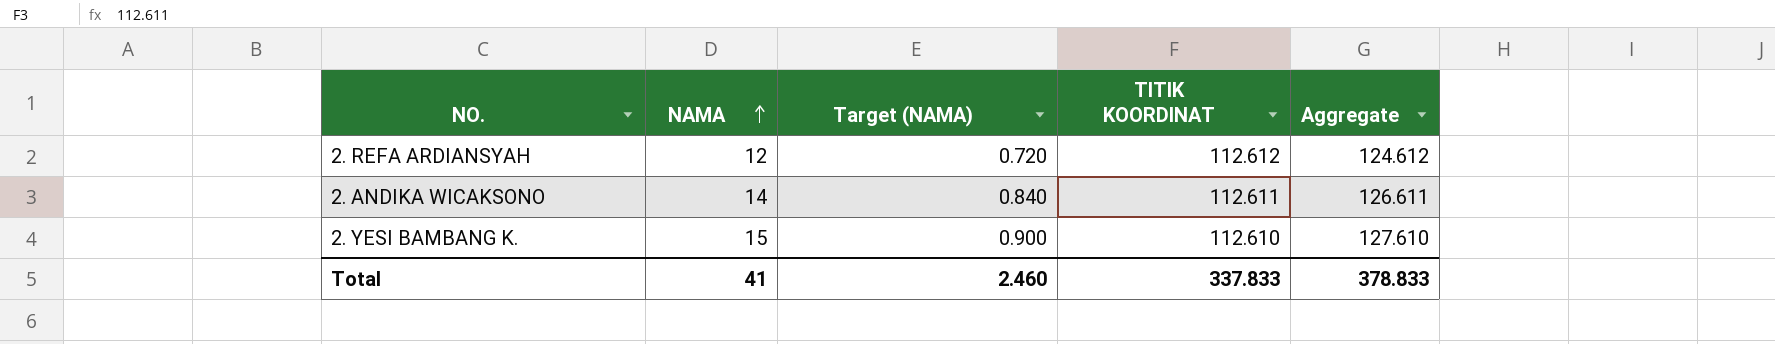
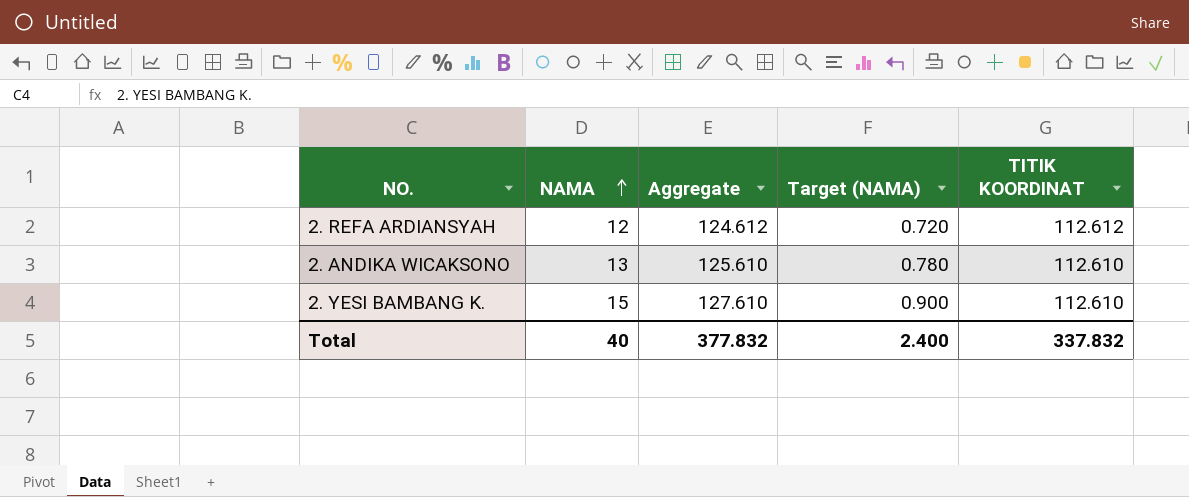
column Aggregate | position: 5 -> 3
2. ANDIKA WICAKSONO | NAMA: 14 -> 13
2. ANDIKA WICAKSONO | Aggregate: 126.611 -> 125.610
2. ANDIKA WICAKSONO | Target (NAMA): 0.840 -> 0.780
2. ANDIKA WICAKSONO | TITIK KOORDINAT: 112.611 -> 112.610
Total | NAMA: 41 -> 40
Total | Aggregate: 378.833 -> 377.832
Total | Target (NAMA): 2.460 -> 2.400
Total | TITIK KOORDINAT: 337.833 -> 337.832

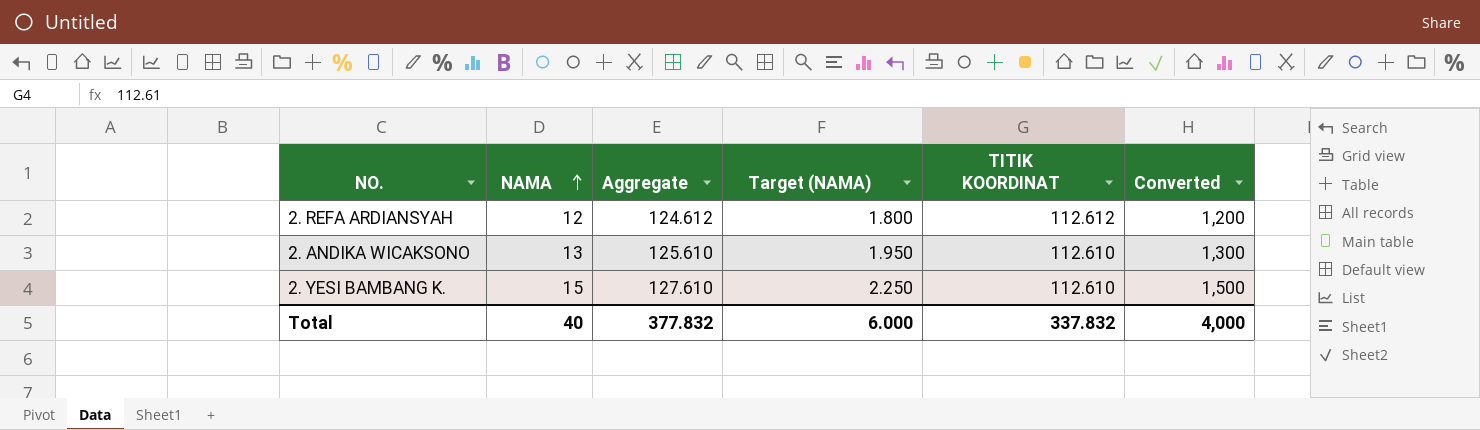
column Target (NAMA) | formula: [NAMA] * 0.06 -> [NAMA] * 0.15
column Converted | formula: none -> [NAMA] * 100
Total | Target (NAMA): 2.400 -> 6.000

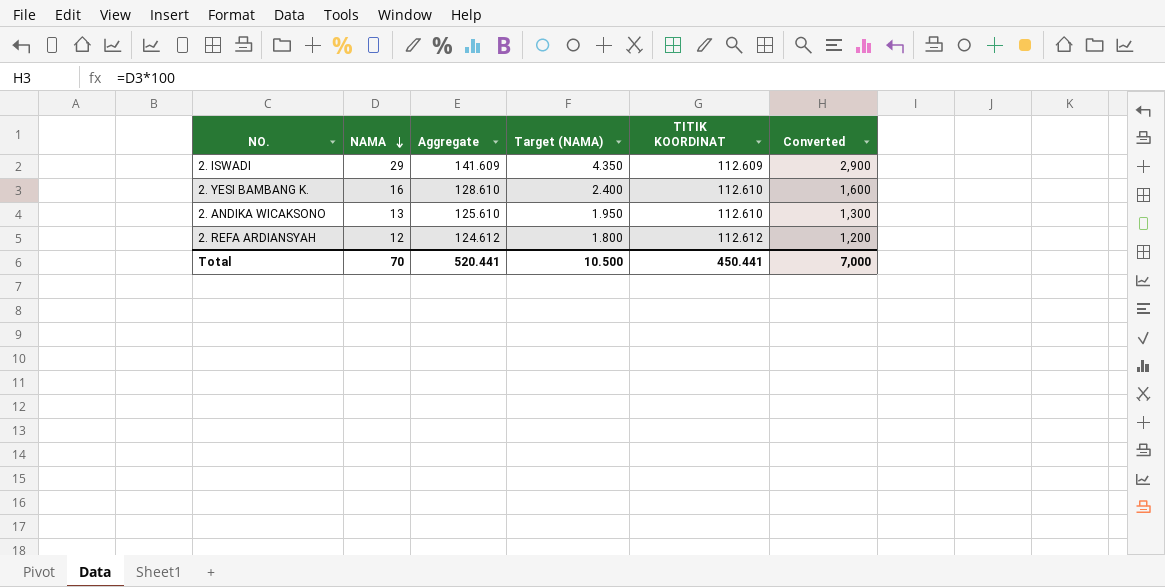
row order: NAMA ascending -> NAMA descending
row 2. ISWADI: none -> 29 | 141.609 | 4.350 | 112.609 | 2,900
2. YESI BAMBANG K. | NAMA: 15 -> 16
2. YESI BAMBANG K. | Aggregate: 127.610 -> 128.610
2. YESI BAMBANG K. | Target (NAMA): 2.250 -> 2.400
2. YESI BAMBANG K. | Converted: 1,500 -> 1,600
Total | NAMA: 40 -> 70
Total | Aggregate: 377.832 -> 520.441
Total | Target (NAMA): 6.000 -> 10.500
Total | TITIK KOORDINAT: 337.832 -> 450.441
Total | Converted: 4,000 -> 7,000

